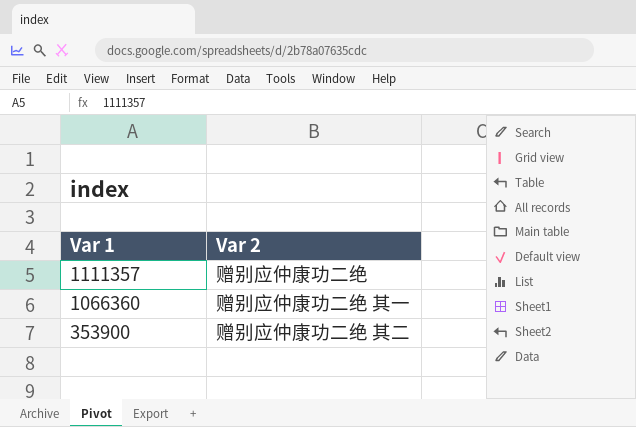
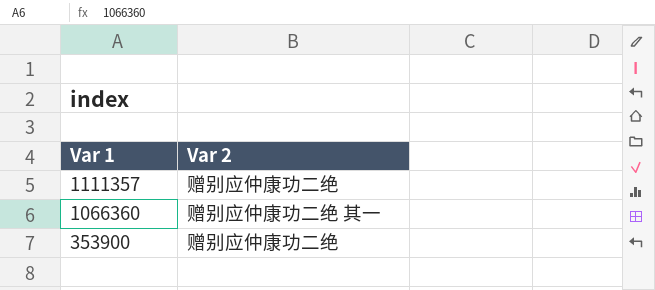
353900 | Var 2: 赠别应仲康功二绝 其二 -> 赠别应仲康功二绝

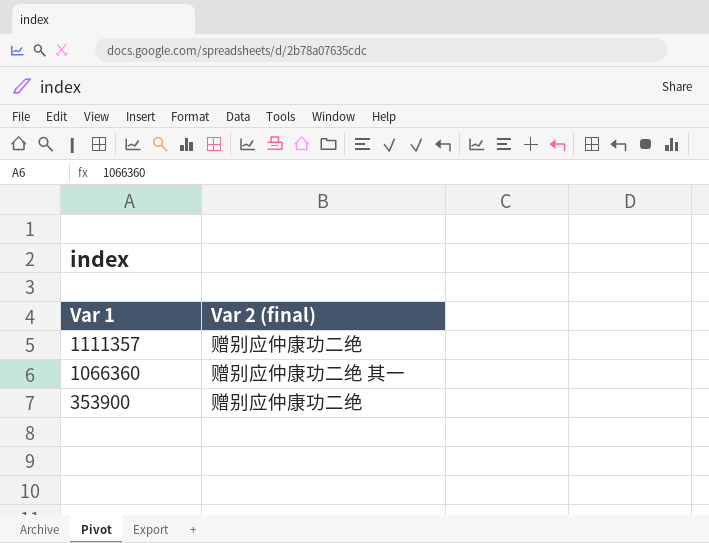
column name: Var 2 -> Var 2 (final)

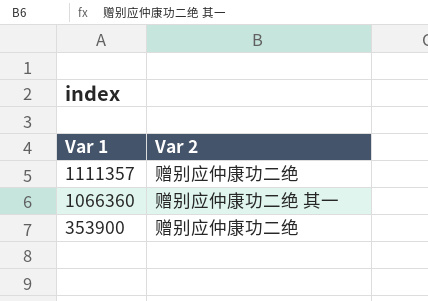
column name: Var 2 (final) -> Var 2

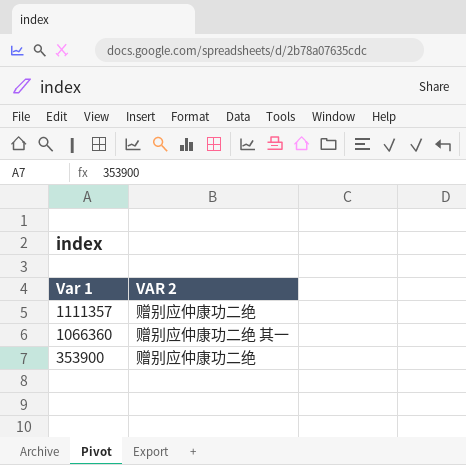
column name: Var 2 -> VAR 2

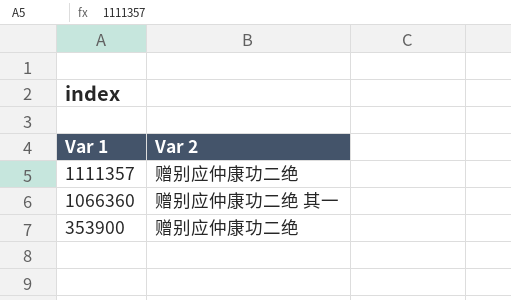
column name: VAR 2 -> Var 2

